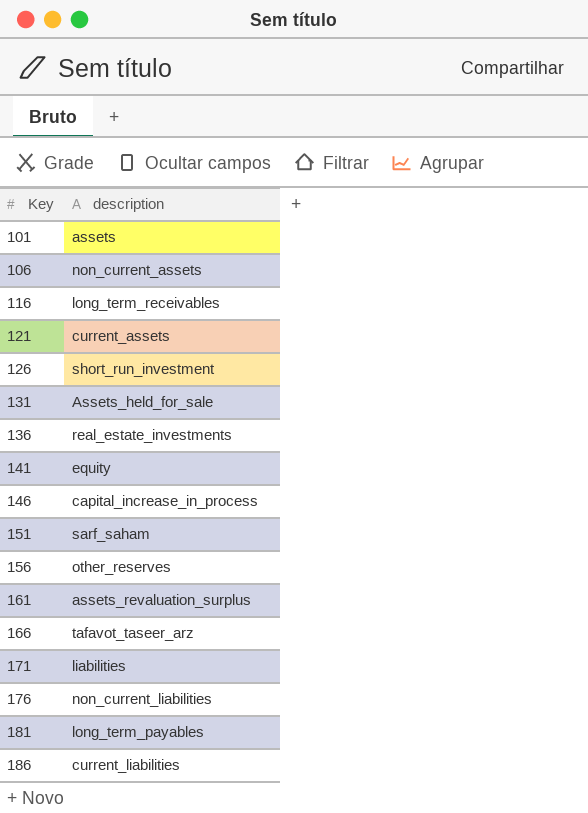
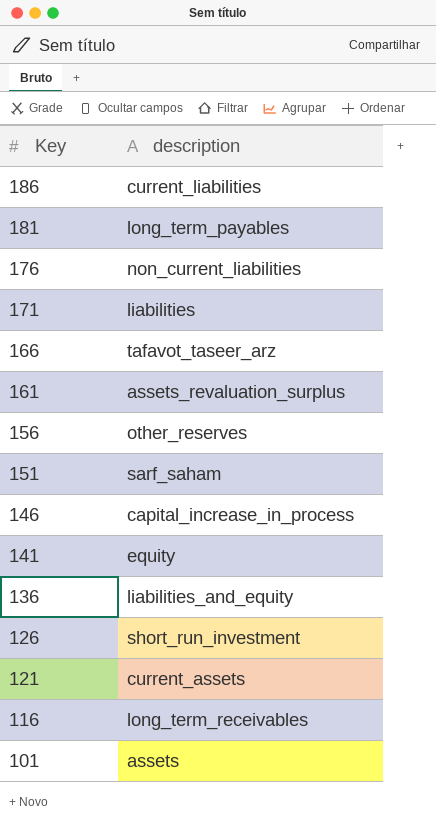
row order: Key ascending -> Key descending
row 106: non_current_assets -> none
row 131: Assets_held_for_sale -> none
136 | description: real_estate_investments -> liabilities_and_equity

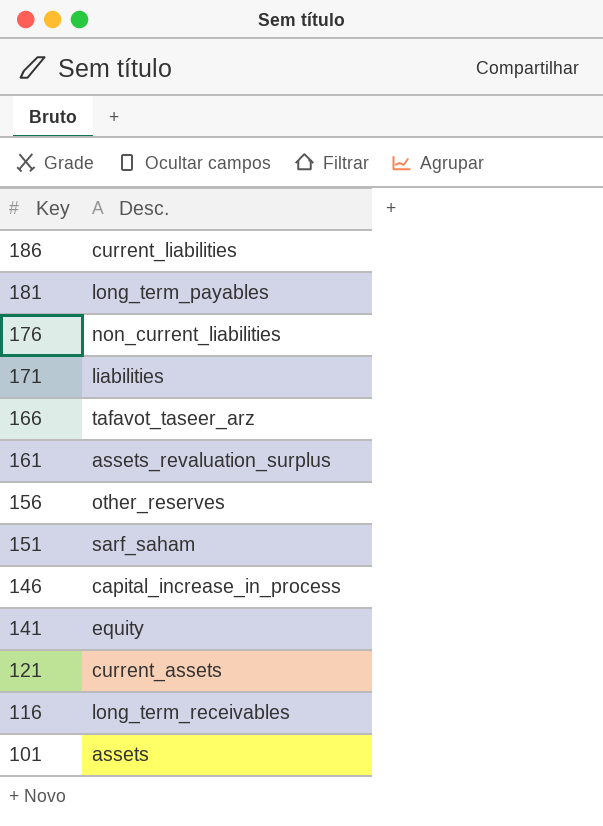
column name: description -> Desc.
row 136: liabilities_and_equity -> none
row 126: short_run_investment -> none

